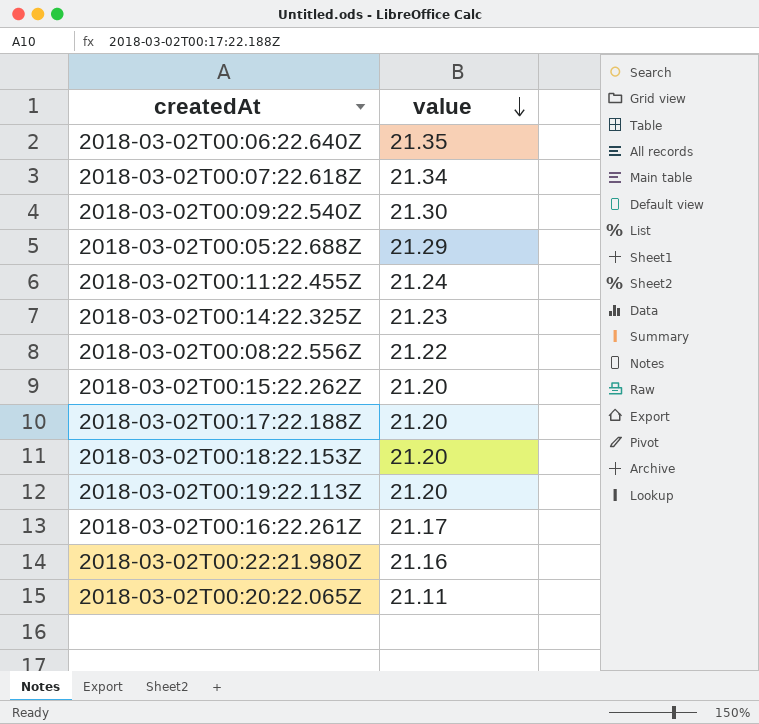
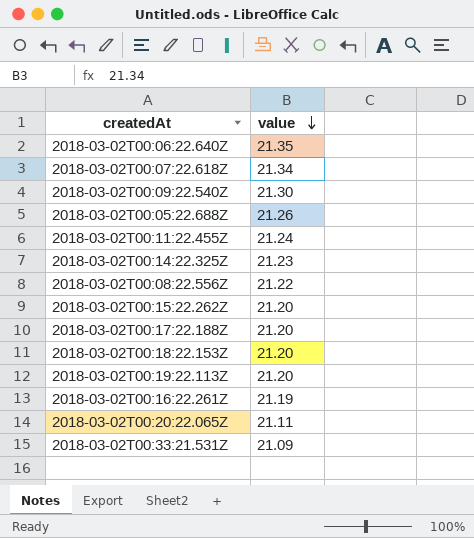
row 2018-03-02T00:22:21.980Z: 21.16 -> none
2018-03-02T00:05:22.688Z | value: 21.29 -> 21.26
2018-03-02T00:16:22.261Z | value: 21.17 -> 21.19
row 2018-03-02T00:33:21.531Z: none -> 21.09

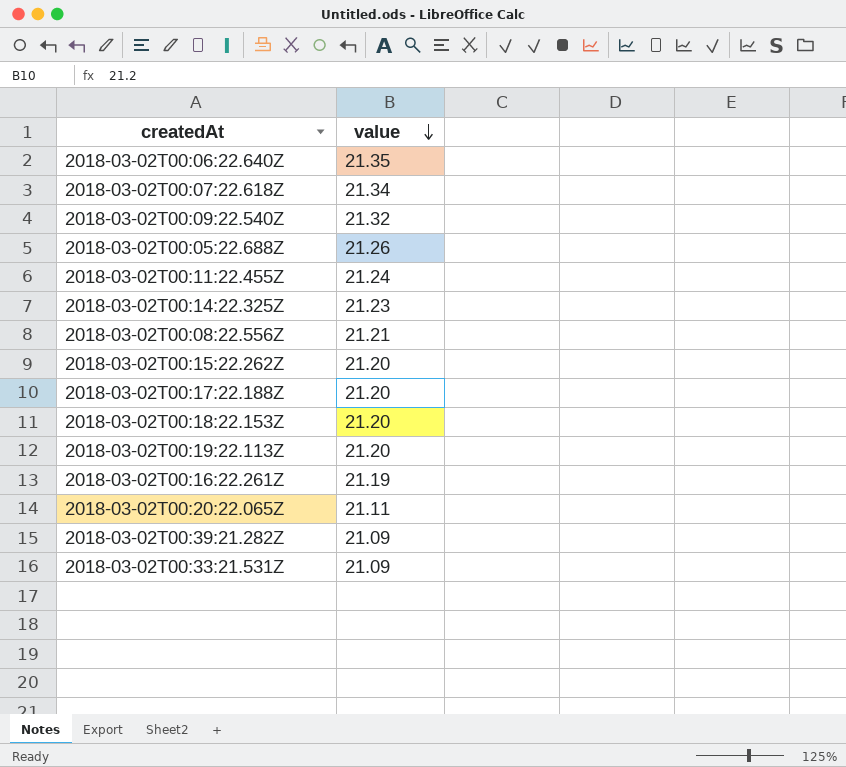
2018-03-02T00:09:22.540Z | value: 21.30 -> 21.32
2018-03-02T00:08:22.556Z | value: 21.22 -> 21.21
row 2018-03-02T00:39:21.282Z: none -> 21.09

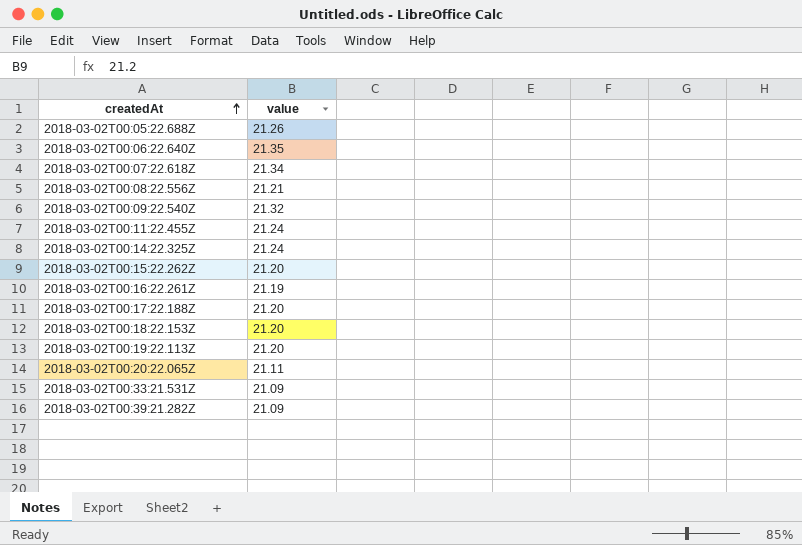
row order: value descending -> createdAt ascending
2018-03-02T00:14:22.325Z | value: 21.23 -> 21.24

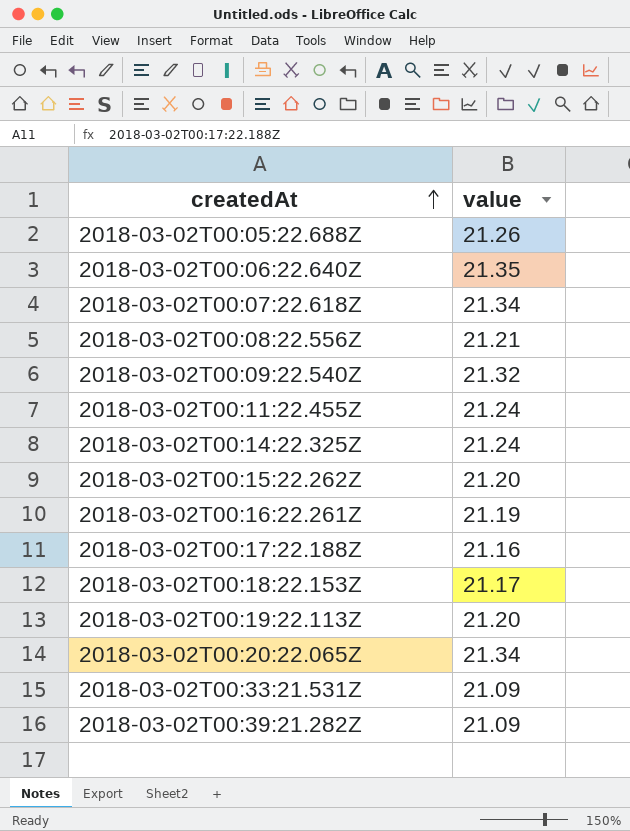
2018-03-02T00:17:22.188Z | value: 21.20 -> 21.16
2018-03-02T00:18:22.153Z | value: 21.20 -> 21.17
2018-03-02T00:20:22.065Z | value: 21.11 -> 21.34

